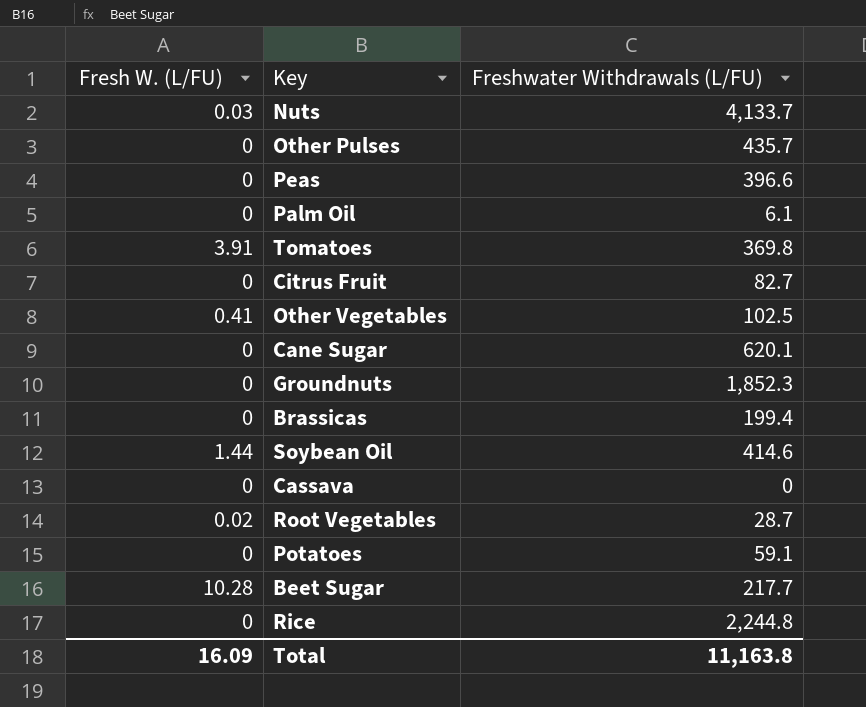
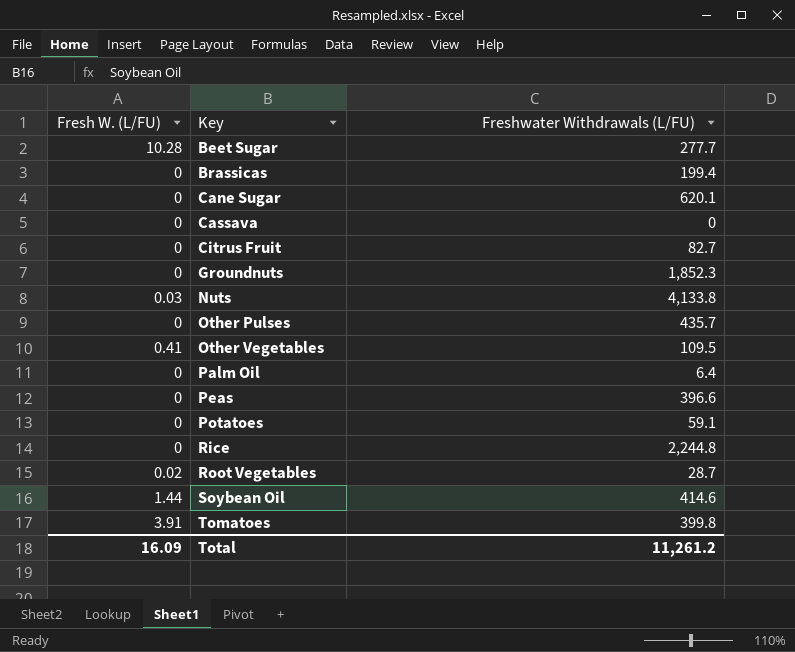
row order: none -> Key ascending
Beet Sugar | Freshwater Withdrawals (L/FU): 217.7 -> 277.7
Nuts | Freshwater Withdrawals (L/FU): 4,133.7 -> 4,133.8
Other Vegetables | Freshwater Withdrawals (L/FU): 102.5 -> 109.5
Palm Oil | Freshwater Withdrawals (L/FU): 6.1 -> 6.4
Tomatoes | Freshwater Withdrawals (L/FU): 369.8 -> 399.8
Total | Freshwater Withdrawals (L/FU): 11,163.8 -> 11,261.2

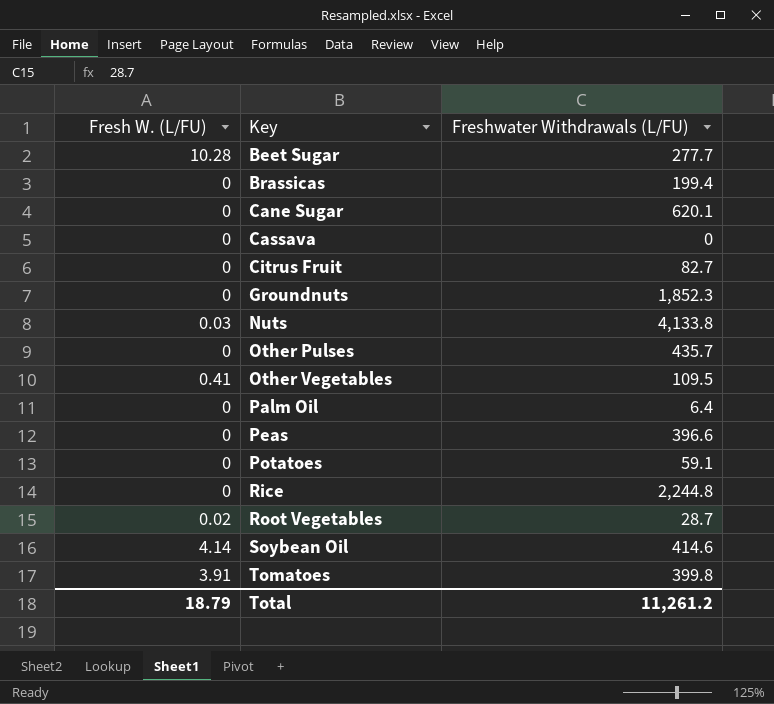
Soybean Oil | Fresh W. (L/FU): 1.44 -> 4.14
Total | Fresh W. (L/FU): 16.09 -> 18.79

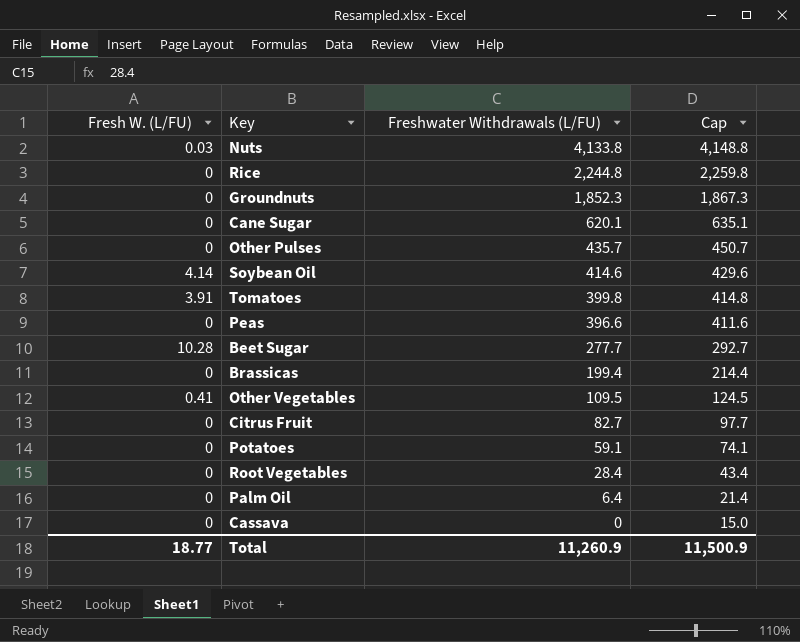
row order: Key ascending -> Freshwater Withdrawals (L/FU) descending
column Cap | formula: none -> [Freshwater Withdrawals (L/FU)] + 15
Root Vegetables | Fresh W. (L/FU): 0.02 -> 0
Root Vegetables | Freshwater Withdrawals (L/FU): 28.7 -> 28.4
Total | Fresh W. (L/FU): 18.79 -> 18.77
Total | Freshwater Withdrawals (L/FU): 11,261.2 -> 11,260.9

